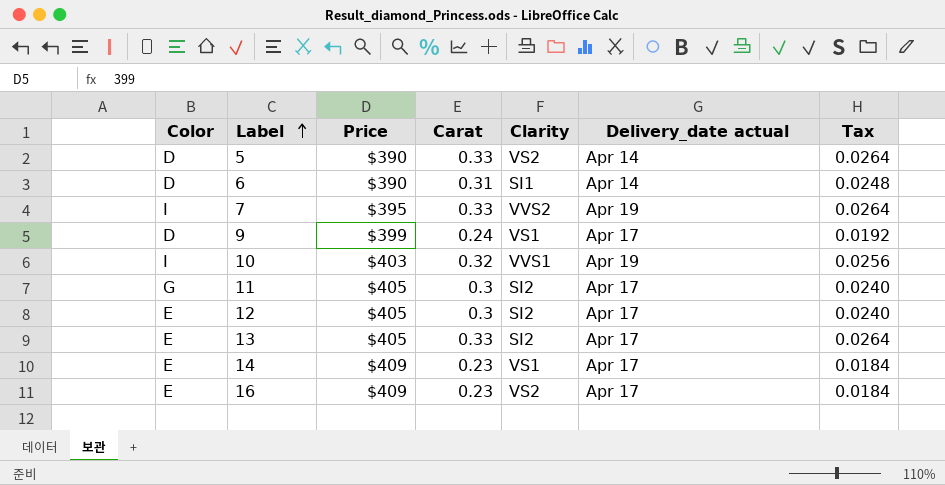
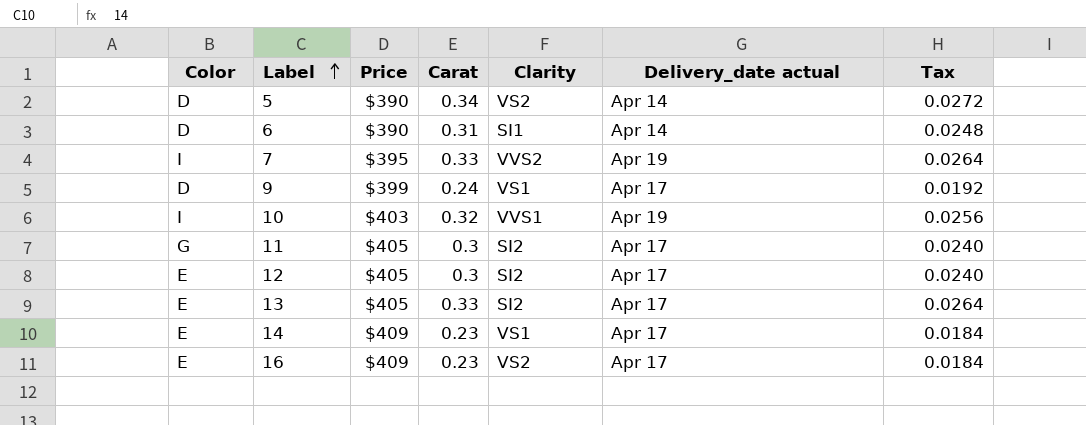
5 | Carat: 0.33 -> 0.34
5 | Tax: 0.0264 -> 0.0272

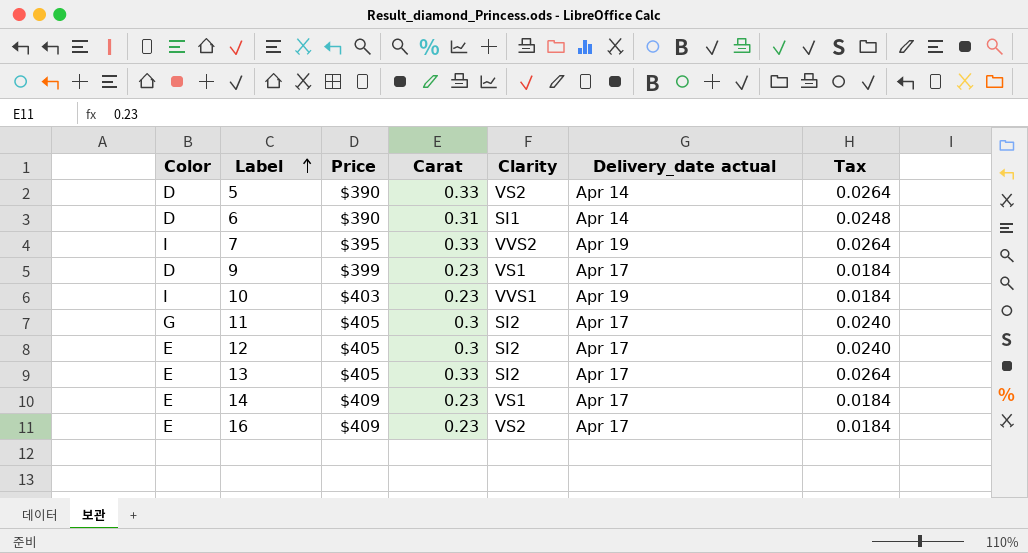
5 | Carat: 0.34 -> 0.33
5 | Tax: 0.0272 -> 0.0264
9 | Carat: 0.24 -> 0.23
9 | Tax: 0.0192 -> 0.0184
10 | Carat: 0.32 -> 0.23
10 | Tax: 0.0256 -> 0.0184

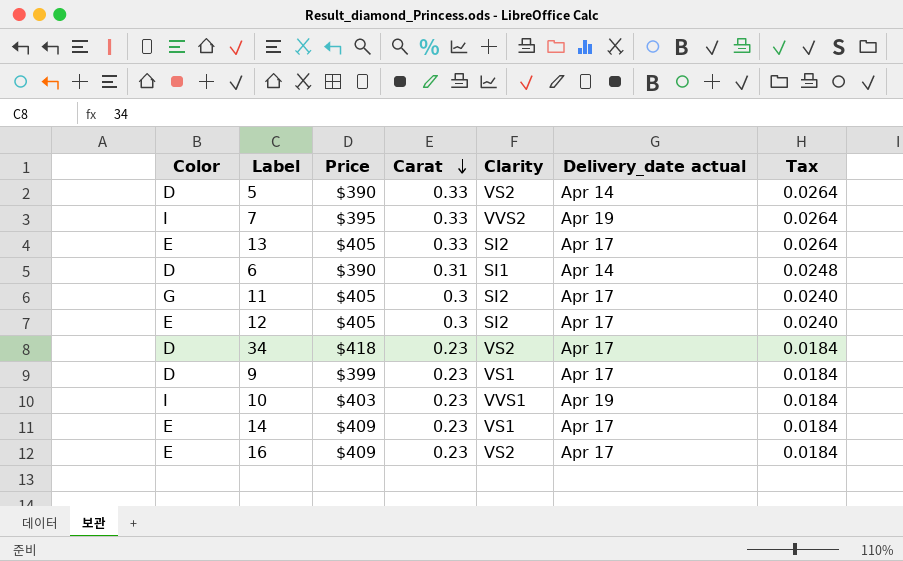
row order: Label ascending -> Carat descending
row 34: none -> D | $418 | 0.23 | VS2 | Apr 17 | 0.0184

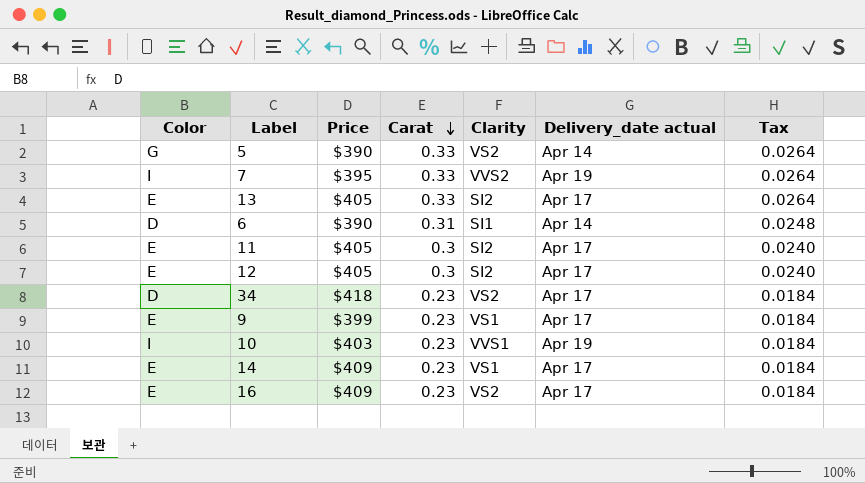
5 | Color: D -> G
11 | Color: G -> E
9 | Color: D -> E

